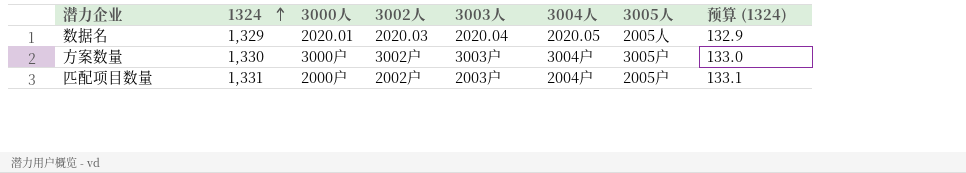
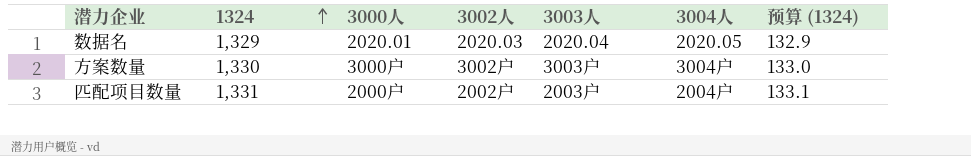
column 3005人 | position: 7 -> none

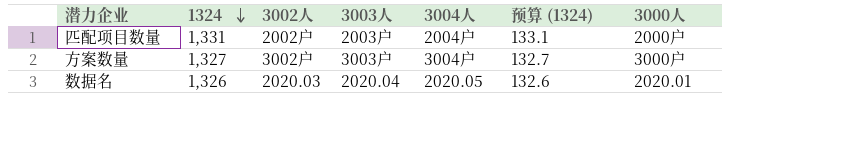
row order: 1324 ascending -> 1324 descending
column 3000人 | position: 3 -> 7
方案数量 | 1324: 1,330 -> 1,327
方案数量 | 预算 (1324): 133.0 -> 132.7
数据名 | 1324: 1,329 -> 1,326
数据名 | 预算 (1324): 132.9 -> 132.6

